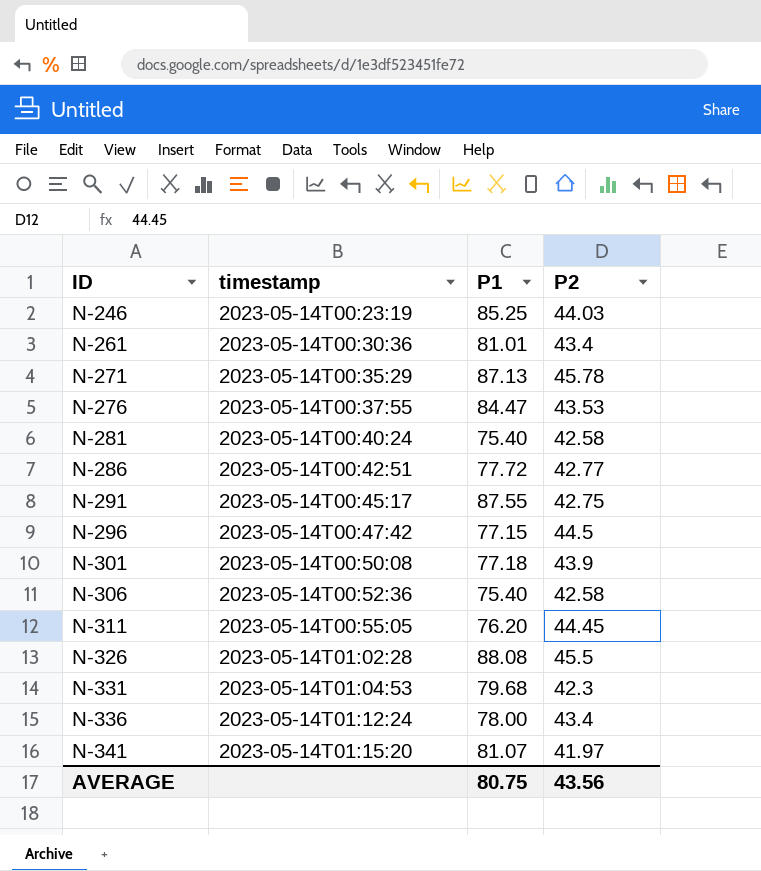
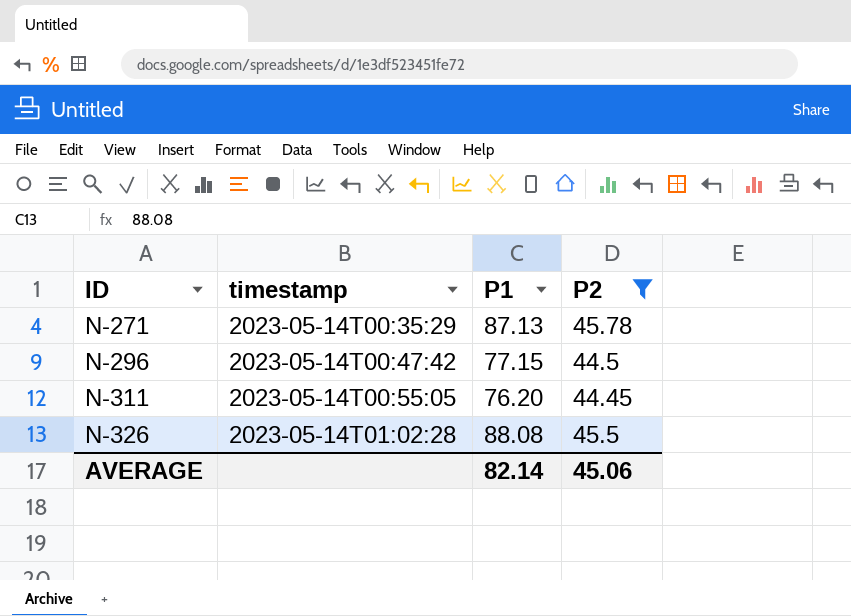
filter: none -> P2 >= 44.45
AVERAGE | P1: 80.75 -> 82.14
AVERAGE | P2: 43.56 -> 45.06

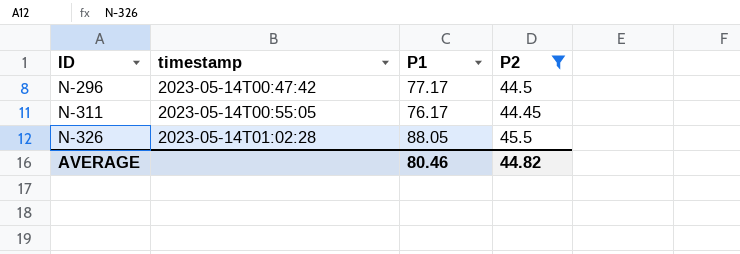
row N-271: 2023-05-14T00:35:29 | 87.13 | 45.78 -> none
N-296 | P1: 77.15 -> 77.17
N-311 | P1: 76.20 -> 76.17
N-326 | P1: 88.08 -> 88.05
AVERAGE | P1: 82.14 -> 80.46
AVERAGE | P2: 45.06 -> 44.82

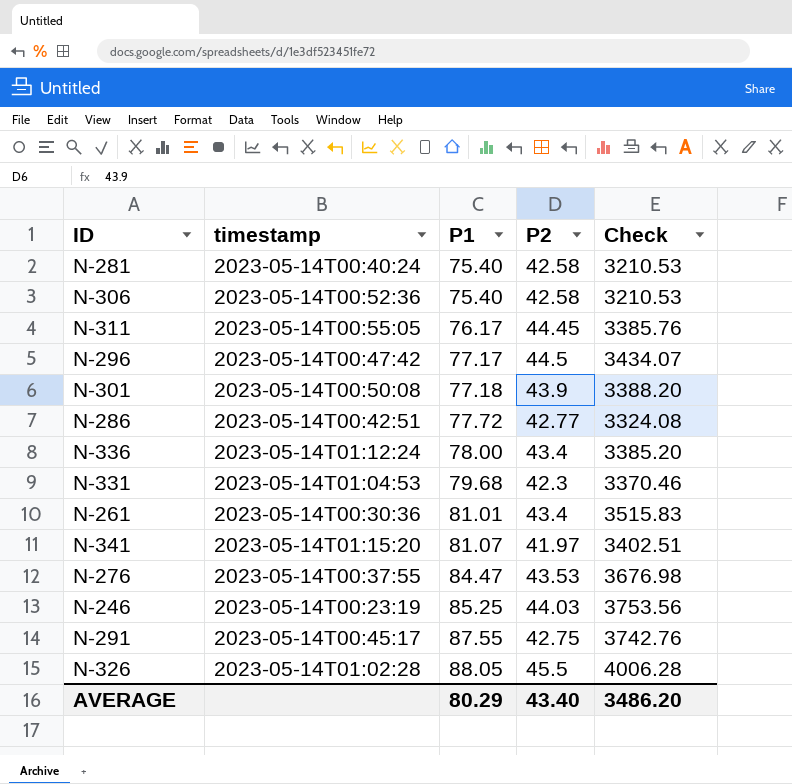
filter: P2 >= 44.45 -> none
row order: ID ascending -> P1 ascending
column Check | formula: none -> [P1] * [P2]
AVERAGE | P1: 80.46 -> 80.29
AVERAGE | P2: 44.82 -> 43.40

